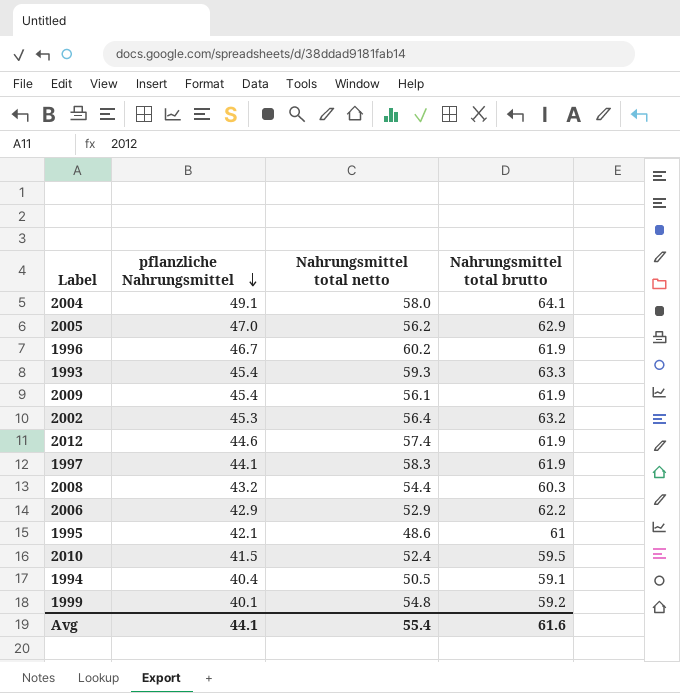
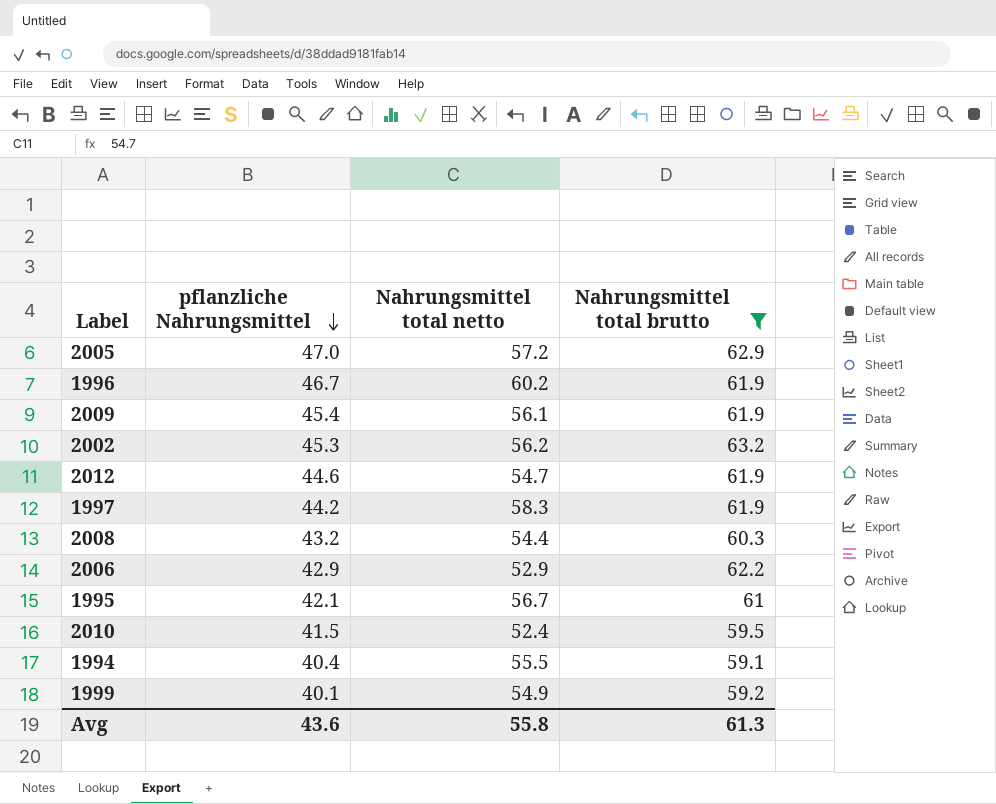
filter: none -> Nahrungsmittel total brutto <= 63.2
2005 | Nahrungsmittel total netto: 56.2 -> 57.2
2002 | Nahrungsmittel total netto: 56.4 -> 56.2
2012 | Nahrungsmittel total netto: 57.4 -> 54.7
1997 | pflanzliche Nahrungsmittel: 44.1 -> 44.2
1995 | Nahrungsmittel total netto: 48.6 -> 56.7
1994 | Nahrungsmittel total netto: 50.5 -> 55.5
1999 | Nahrungsmittel total netto: 54.8 -> 54.9
Avg | pflanzliche Nahrungsmittel: 44.1 -> 43.6
Avg | Nahrungsmittel total netto: 55.4 -> 55.8
Avg | Nahrungsmittel total brutto: 61.6 -> 61.3

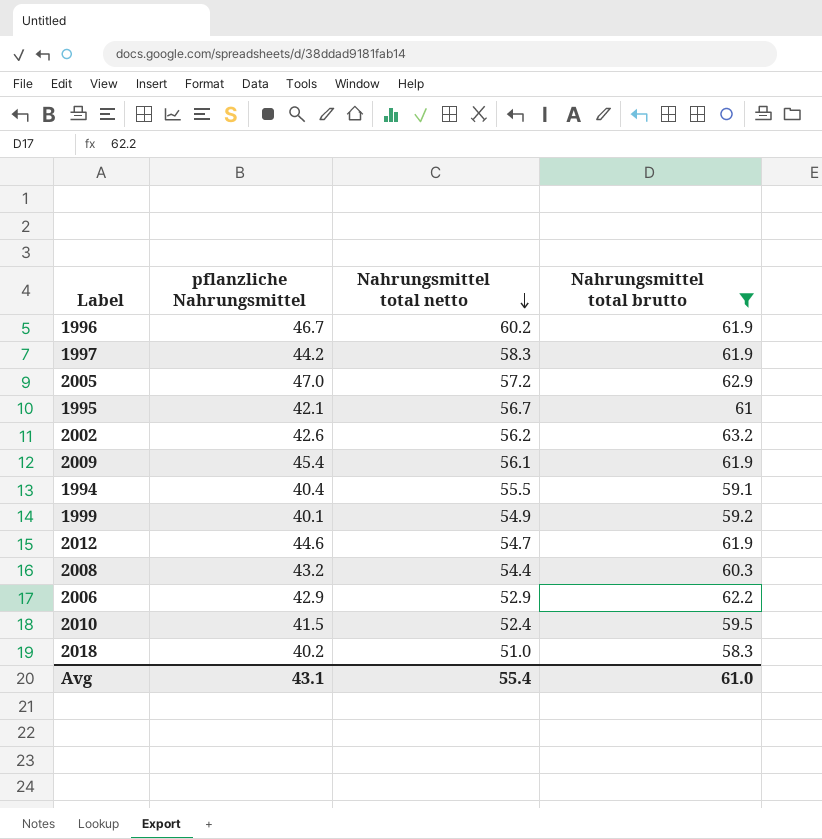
row order: pflanzliche Nahrungsmittel descending -> Nahrungsmittel total netto descending
2002 | pflanzliche Nahrungsmittel: 45.3 -> 42.6
row 2018: none -> 40.2 | 51.0 | 58.3
Avg | pflanzliche Nahrungsmittel: 43.6 -> 43.1
Avg | Nahrungsmittel total netto: 55.8 -> 55.4
Avg | Nahrungsmittel total brutto: 61.3 -> 61.0

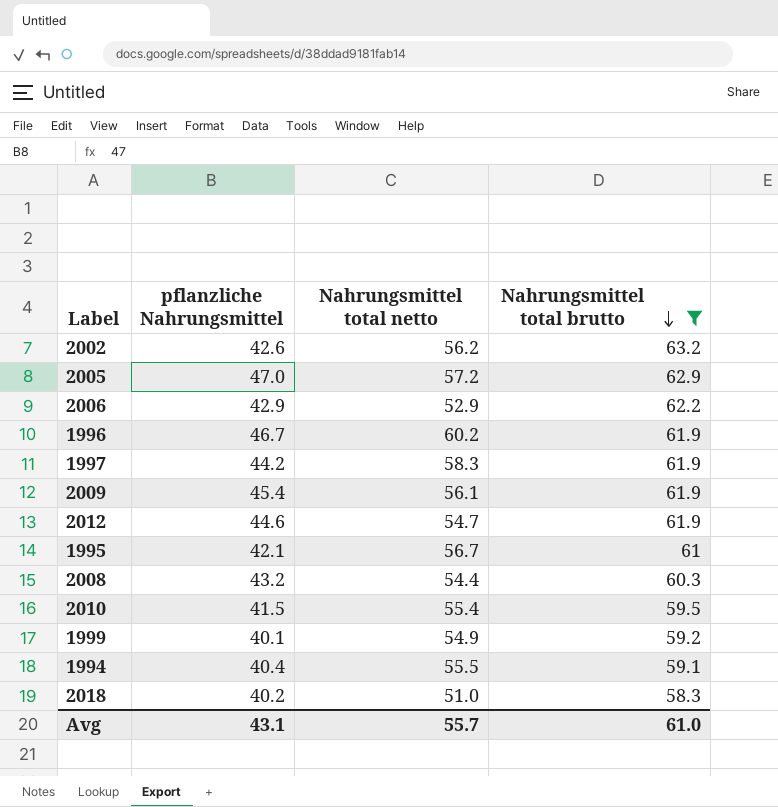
row order: Nahrungsmittel total netto descending -> Nahrungsmittel total brutto descending
2010 | Nahrungsmittel total netto: 52.4 -> 55.4
Avg | Nahrungsmittel total netto: 55.4 -> 55.7

